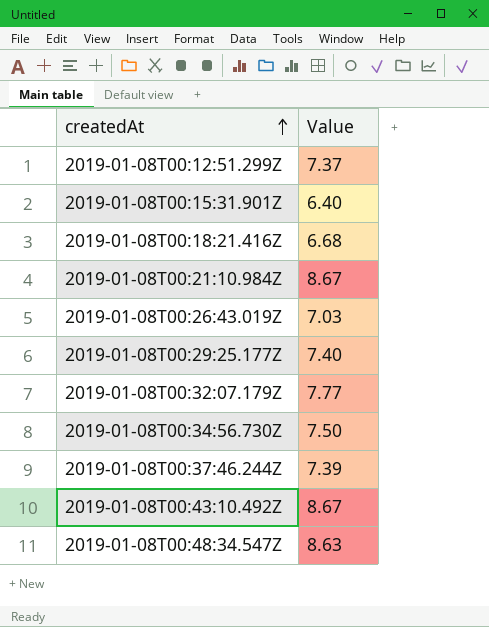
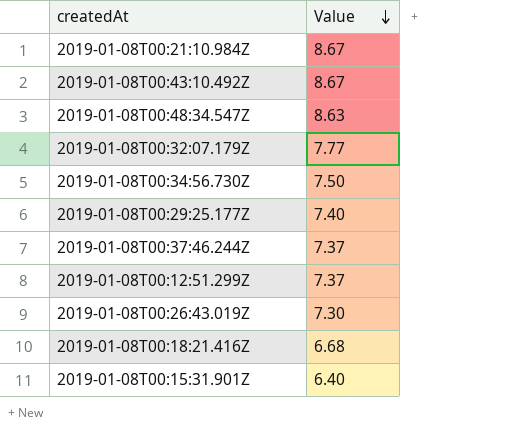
row order: createdAt ascending -> Value descending
2019-01-08T00:37:46.244Z | Value: 7.39 -> 7.37
2019-01-08T00:26:43.019Z | Value: 7.03 -> 7.30

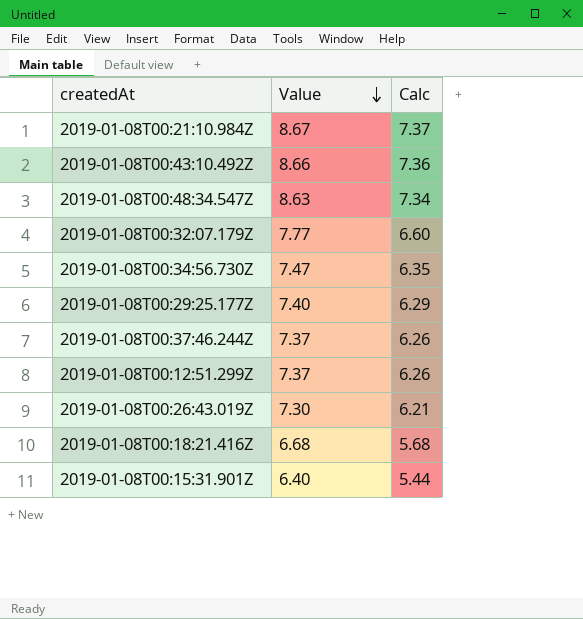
column Calc | formula: none -> [Value] * 0.85
2019-01-08T00:43:10.492Z | Value: 8.67 -> 8.66
2019-01-08T00:34:56.730Z | Value: 7.50 -> 7.47

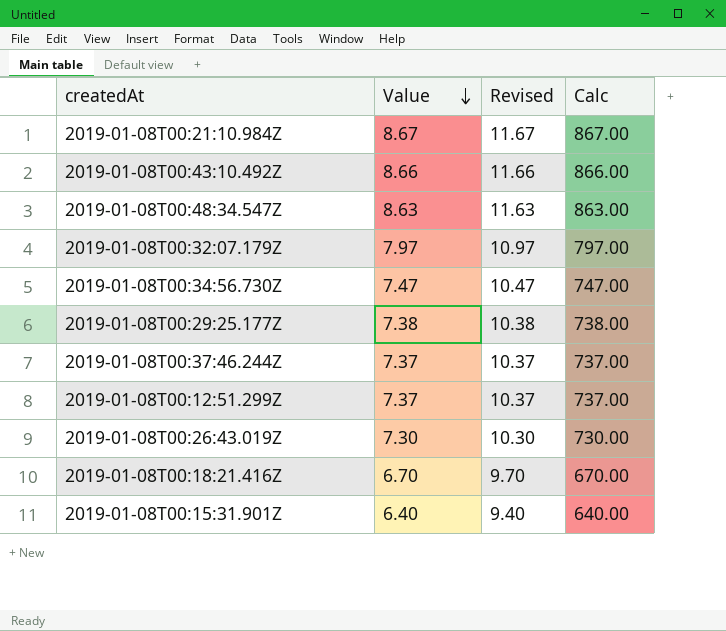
column Revised | formula: none -> [Value] + 3
column Calc | formula: [Value] * 0.85 -> [Value] * 100
2019-01-08T00:32:07.179Z | Value: 7.77 -> 7.97
2019-01-08T00:29:25.177Z | Value: 7.40 -> 7.38
2019-01-08T00:18:21.416Z | Value: 6.68 -> 6.70

